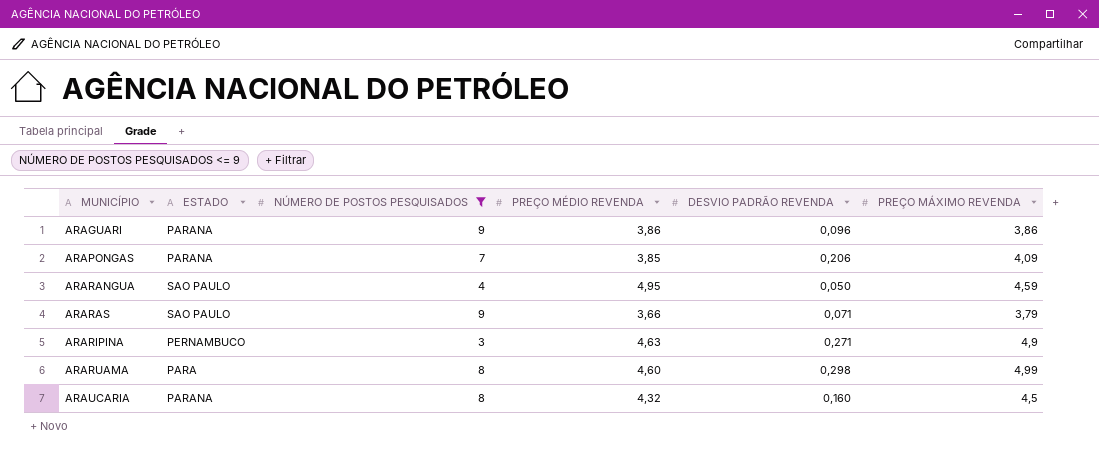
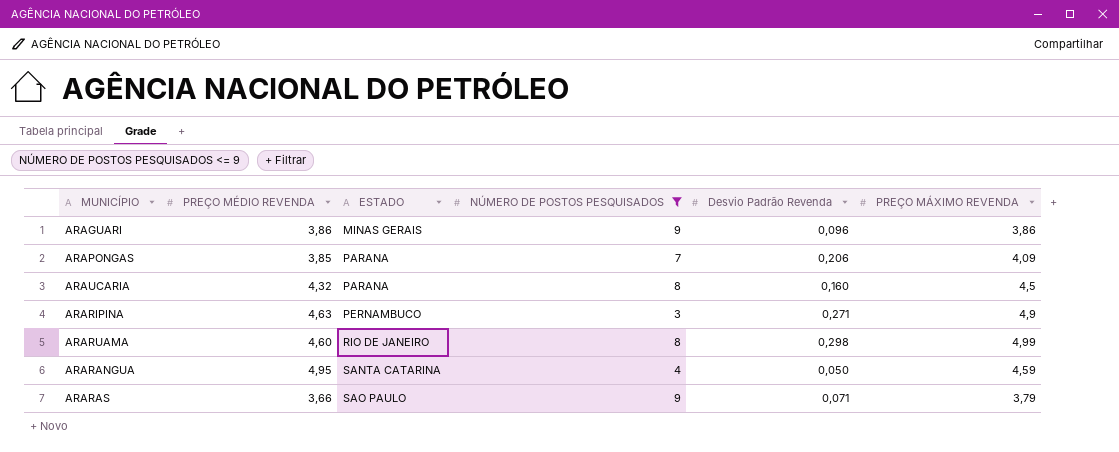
row order: MUNICÍPIO ascending -> ESTADO ascending
column PREÇO MÉDIO REVENDA | position: 4 -> 2
column name: DESVIO PADRÃO REVENDA -> Desvio Padrão Revenda
ARAGUARI | ESTADO: PARANA -> MINAS GERAIS
ARARUAMA | ESTADO: PARA -> RIO DE JANEIRO
ARARANGUA | ESTADO: SAO PAULO -> SANTA CATARINA

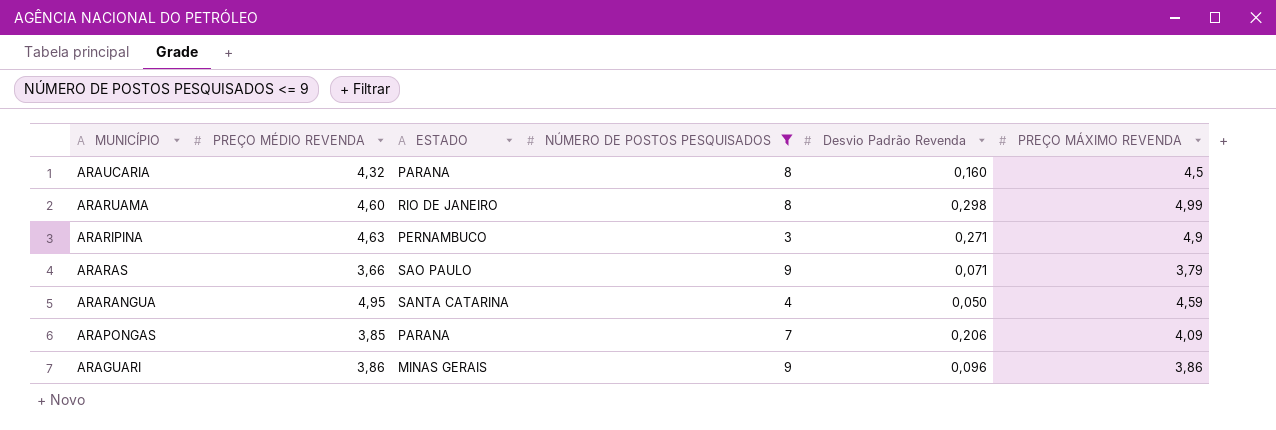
row order: ESTADO ascending -> MUNICÍPIO descending

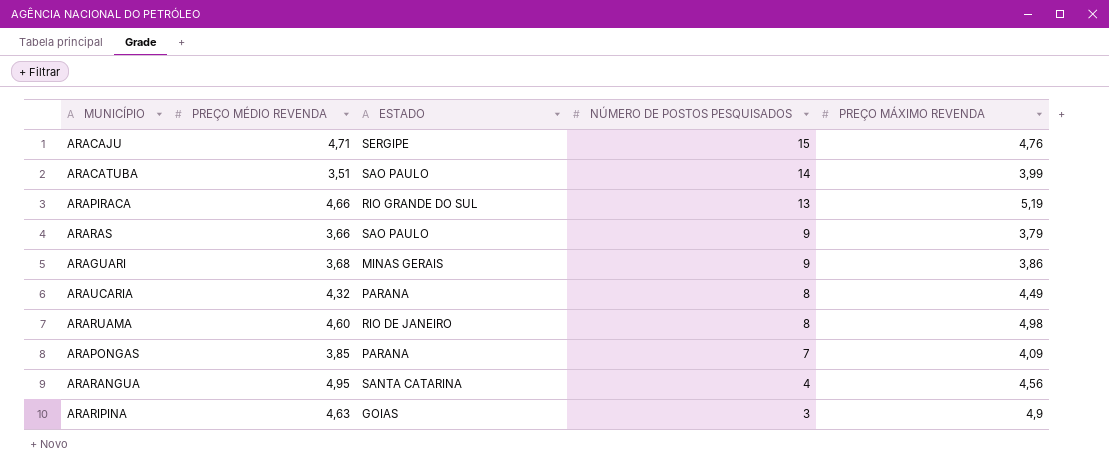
filter: NÚMERO DE POSTOS PESQUISADOS <= 9 -> none
row order: MUNICÍPIO descending -> NÚMERO DE POSTOS PESQUISADOS descending
column Desvio Padrão Revenda | position: 5 -> none
ARAGUARI | PREÇO MÉDIO REVENDA: 3,86 -> 3,68
ARAUCARIA | PREÇO MÁXIMO REVENDA: 4,5 -> 4,49
ARARUAMA | PREÇO MÁXIMO REVENDA: 4,99 -> 4,98
ARARANGUA | PREÇO MÁXIMO REVENDA: 4,59 -> 4,56
ARARIPINA | ESTADO: PERNAMBUCO -> GOIAS

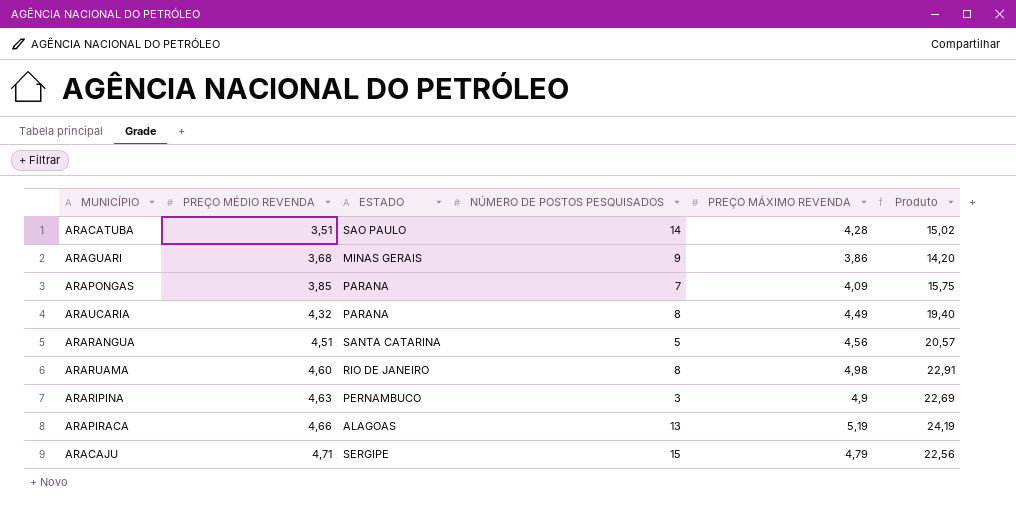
row order: NÚMERO DE POSTOS PESQUISADOS descending -> PREÇO MÉDIO REVENDA ascending
column Produto | formula: none -> [PREÇO MÉDIO REVENDA] * [PREÇO MÁXIMO REVENDA]
row ARARAS: 3,66 | SAO PAULO | 9 | 3,79 -> none
ARACATUBA | PREÇO MÁXIMO REVENDA: 3,99 -> 4,28
ARARANGUA | PREÇO MÉDIO REVENDA: 4,95 -> 4,51
ARARANGUA | NÚMERO DE POSTOS PESQUISADOS: 4 -> 5
ARARIPINA | ESTADO: GOIAS -> PERNAMBUCO
ARAPIRACA | ESTADO: RIO GRANDE DO SUL -> ALAGOAS
ARACAJU | PREÇO MÁXIMO REVENDA: 4,76 -> 4,79

